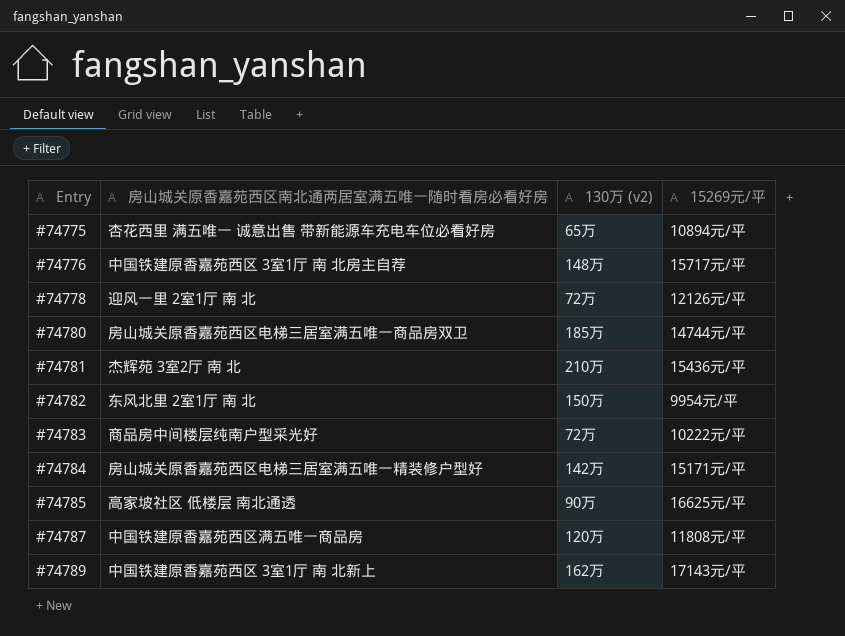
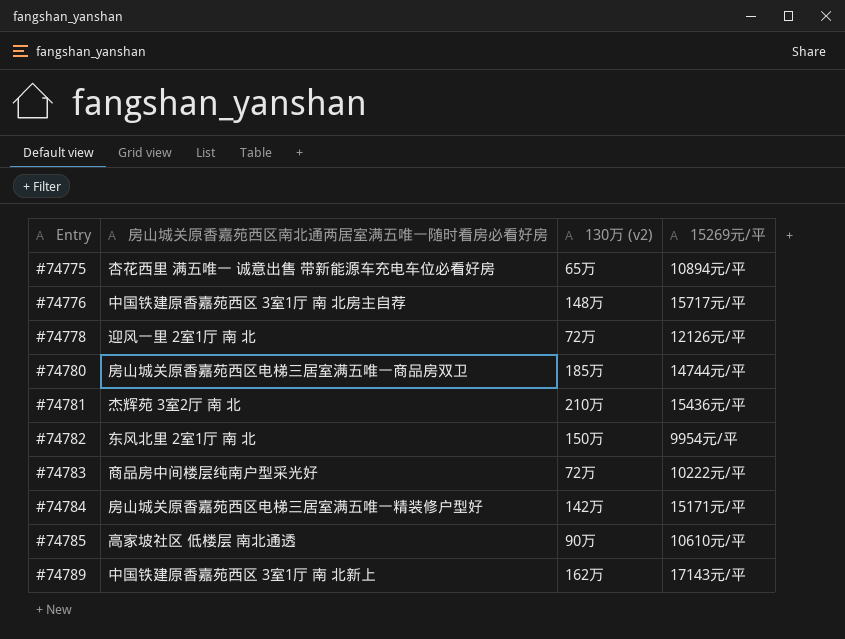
row #74787: 中国铁建原香嘉苑西区满五唯一商品房 | 120万 | 11808元/平 -> none
#74785 | 15269元/平: 16625元/平 -> 10610元/平

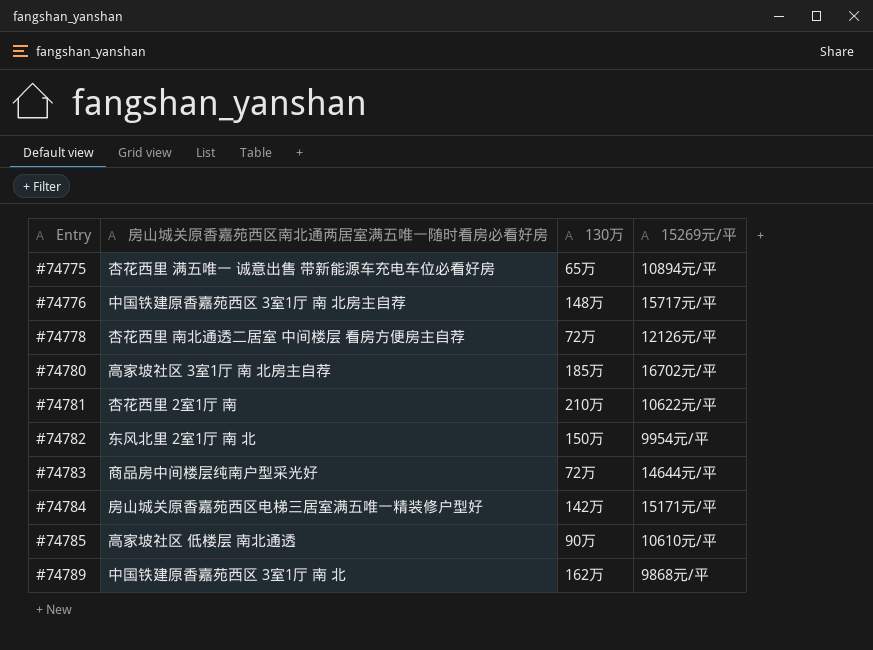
column name: 130万 (v2) -> 130万
#74778 | 房山城关原香嘉苑西区南北通两居室满五唯一随时看房必看好房: 迎风一里 2室1厅 南 北 -> 杏花西里 南北通透二居室 中间楼层 看房方便房主自荐
#74780 | 房山城关原香嘉苑西区南北通两居室满五唯一随时看房必看好房: 房山城关原香嘉苑西区电梯三居室满五唯一商品房双卫 -> 高家坡社区 3室1厅 南 北房主自荐
#74780 | 15269元/平: 14744元/平 -> 16702元/平
#74781 | 房山城关原香嘉苑西区南北通两居室满五唯一随时看房必看好房: 杰辉苑 3室2厅 南 北 -> 杏花西里 2室1厅 南
#74781 | 15269元/平: 15436元/平 -> 10622元/平
#74783 | 15269元/平: 10222元/平 -> 14644元/平
#74789 | 房山城关原香嘉苑西区南北通两居室满五唯一随时看房必看好房: 中国铁建原香嘉苑西区 3室1厅 南 北新上 -> 中国铁建原香嘉苑西区 3室1厅 南 北
#74789 | 15269元/平: 17143元/平 -> 9868元/平

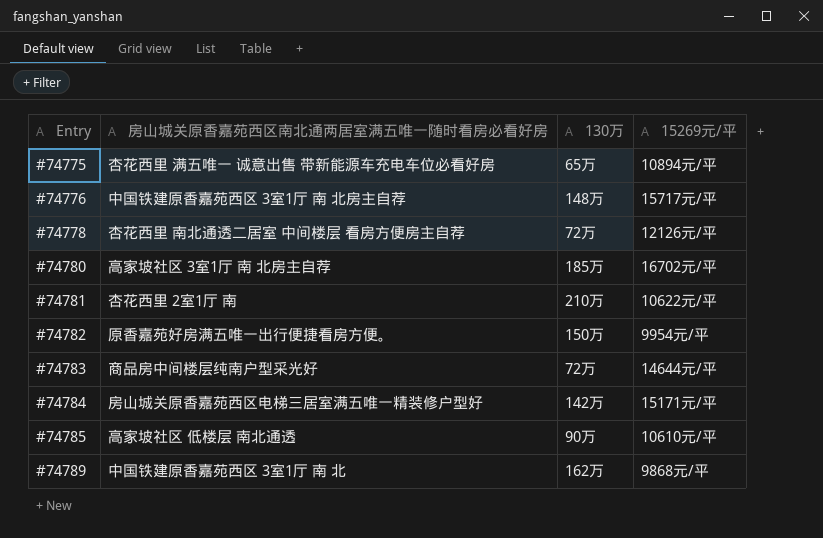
#74782 | 房山城关原香嘉苑西区南北通两居室满五唯一随时看房必看好房: 东风北里 2室1厅 南 北 -> 原香嘉苑好房满五唯一出行便捷看房方便。

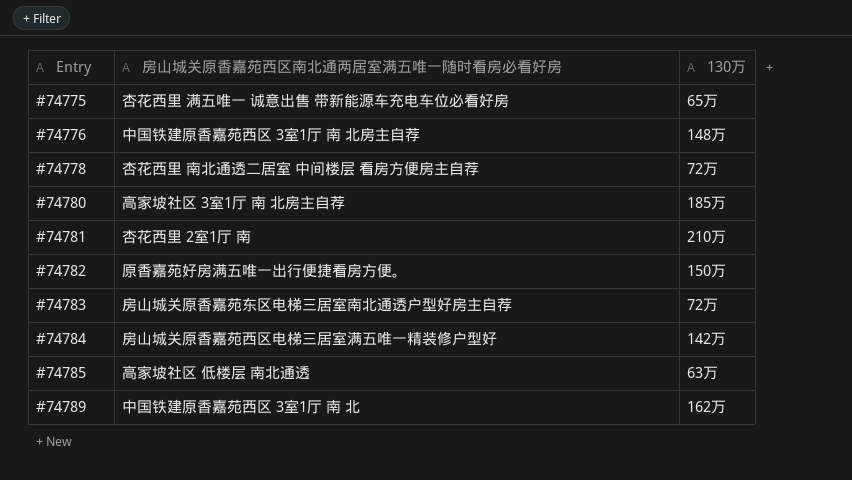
column 15269元/平 | position: 4 -> none
#74783 | 房山城关原香嘉苑西区南北通两居室满五唯一随时看房必看好房: 商品房中间楼层纯南户型采光好 -> 房山城关原香嘉苑东区电梯三居室南北通透户型好房主自荐
#74785 | 130万: 90万 -> 63万

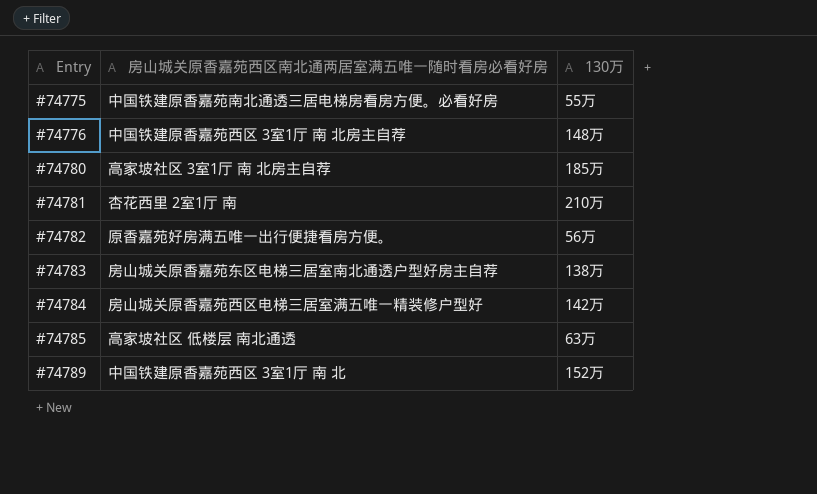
row #74778: 杏花西里 南北通透二居室 中间楼层 看房方便房主自荐 | 72万 -> none
#74775 | 房山城关原香嘉苑西区南北通两居室满五唯一随时看房必看好房: 杏花西里 满五唯一 诚意出售 带新能源车充电车位必看好房 -> 中国铁建原香嘉苑南北通透三居电梯房看房方便。必看好房
#74775 | 130万: 65万 -> 55万
#74782 | 130万: 150万 -> 56万
#74783 | 130万: 72万 -> 138万
#74789 | 130万: 162万 -> 152万

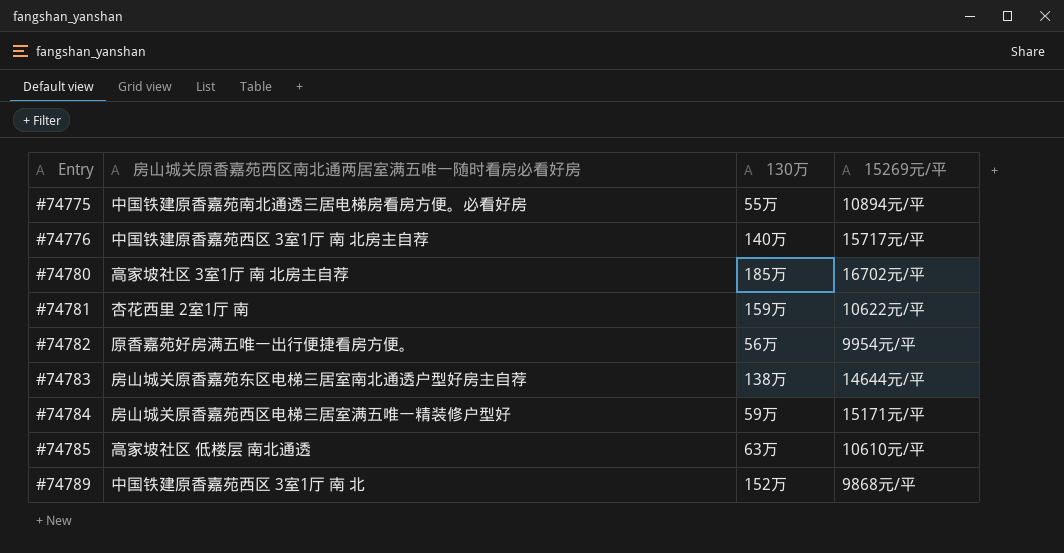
column 15269元/平 | position: none -> 4
#74776 | 130万: 148万 -> 140万
#74781 | 130万: 210万 -> 159万
#74784 | 130万: 142万 -> 59万

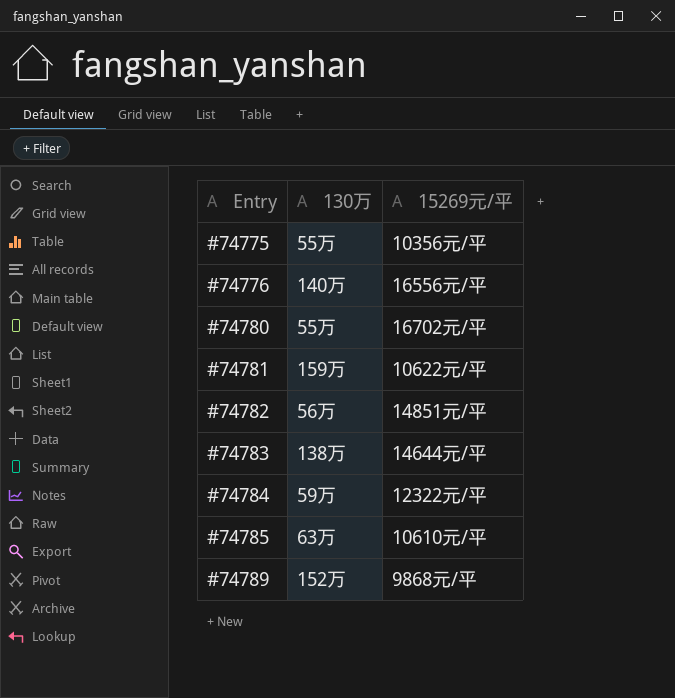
column 房山城关原香嘉苑西区南北通两居室满五唯一随时看房必看好房 | position: 2 -> none
#74775 | 15269元/平: 10894元/平 -> 10356元/平
#74776 | 15269元/平: 15717元/平 -> 16556元/平
#74780 | 130万: 185万 -> 55万
#74782 | 15269元/平: 9954元/平 -> 14851元/平
#74784 | 15269元/平: 15171元/平 -> 12322元/平

